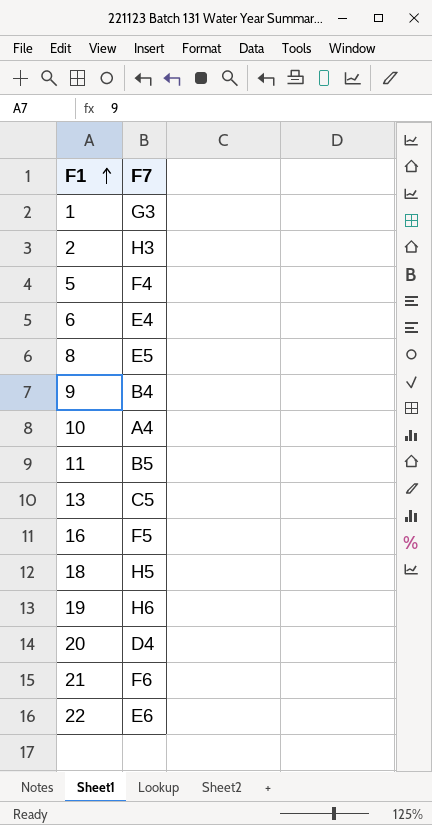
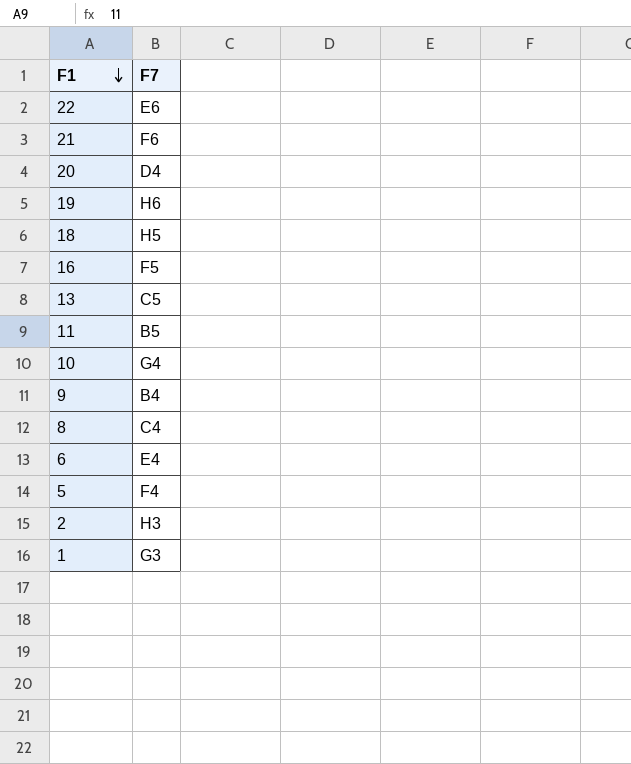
row order: F1 ascending -> F1 descending
10 | F7: A4 -> G4
8 | F7: E5 -> C4

